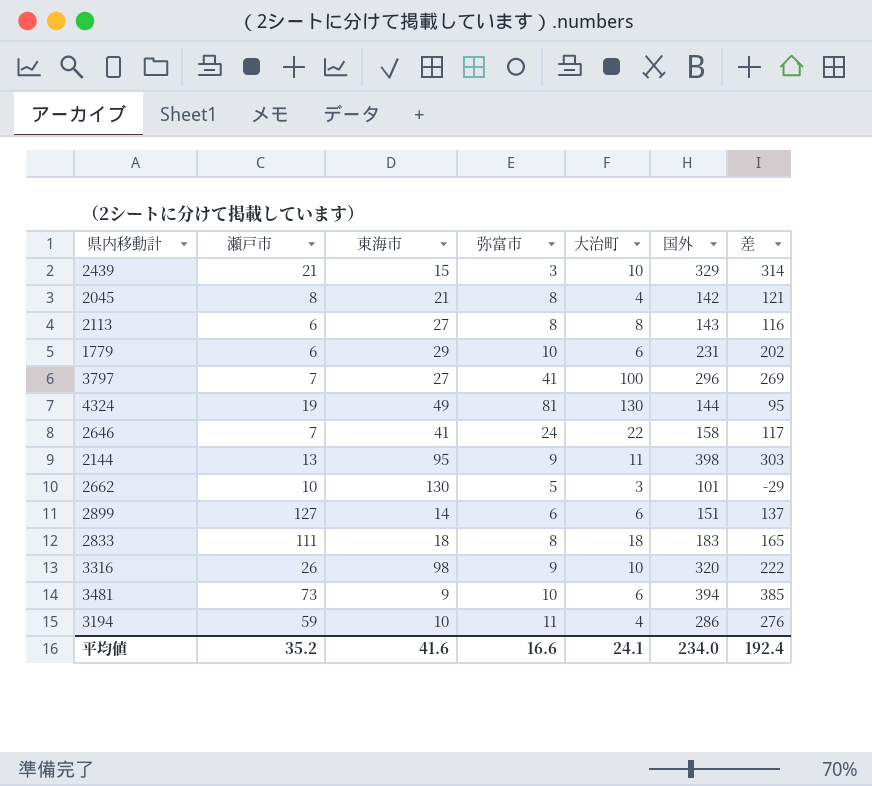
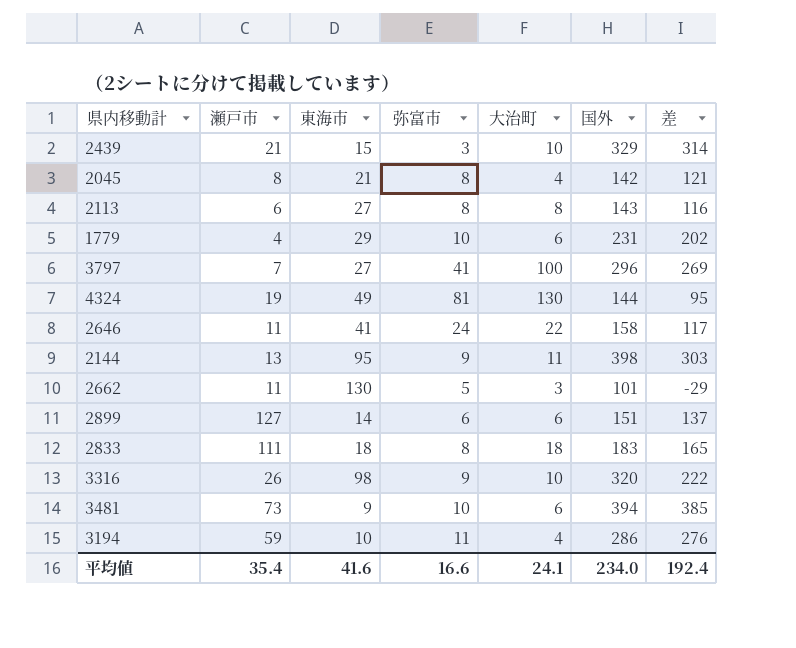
1779 | 瀬戸市: 6 -> 4
2646 | 瀬戸市: 7 -> 11
2662 | 瀬戸市: 10 -> 11
平均値 | 瀬戸市: 35.2 -> 35.4

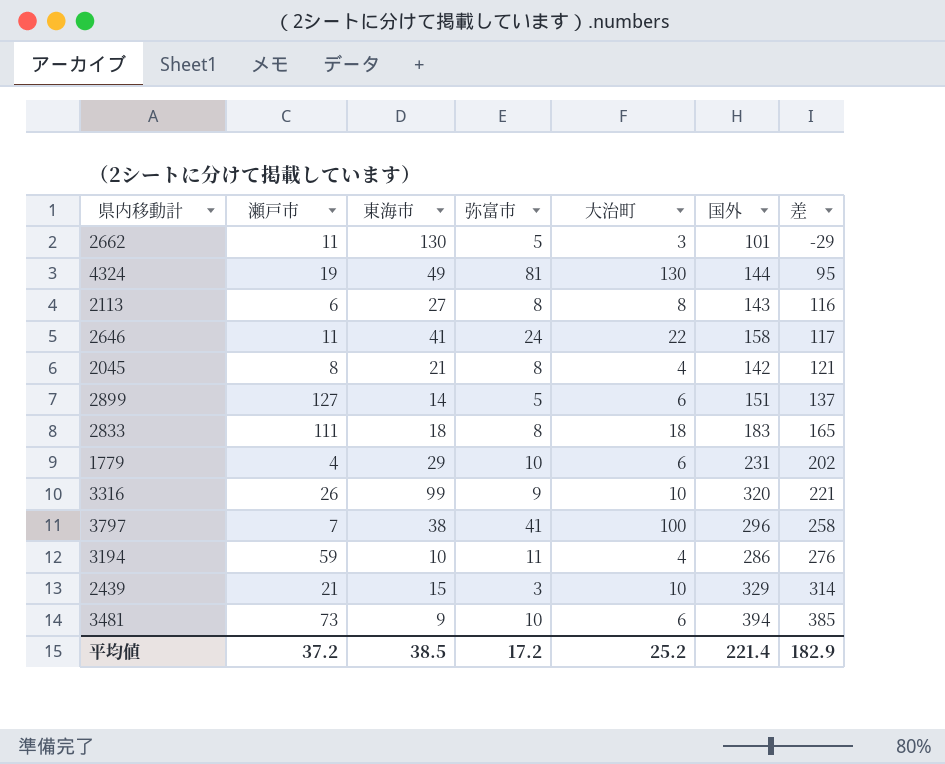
row order: none -> 差 ascending
row 2144: 13 | 95 | 9 | 11 | 398 | 303 -> none
2899 | 弥富市: 6 -> 5
3316 | 東海市: 98 -> 99
3316 | 差: 222 -> 221
3797 | 東海市: 27 -> 38
3797 | 差: 269 -> 258
平均値 | 瀬戸市: 35.4 -> 37.2
平均値 | 東海市: 41.6 -> 38.5
平均値 | 弥富市: 16.6 -> 17.2
平均値 | 大治町: 24.1 -> 25.2
平均値 | 国外: 234.0 -> 221.4
平均値 | 差: 192.4 -> 182.9

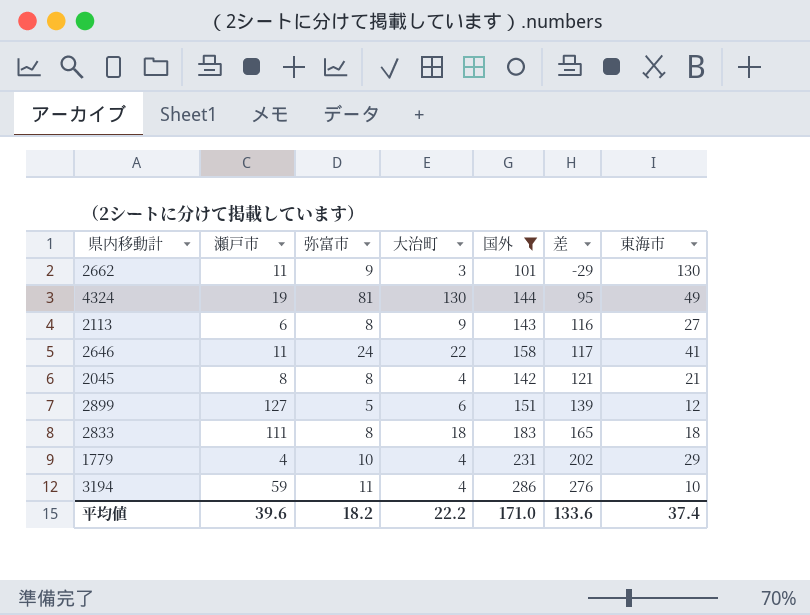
filter: none -> 国外 <= 286
column 東海市 | position: 3 -> 7
2662 | 弥富市: 5 -> 9
2113 | 大治町: 8 -> 9
2899 | 差: 137 -> 139
2899 | 東海市: 14 -> 12
1779 | 大治町: 6 -> 4
平均値 | 瀬戸市: 37.2 -> 39.6
平均値 | 弥富市: 17.2 -> 18.2
平均値 | 大治町: 25.2 -> 22.2
平均値 | 国外: 221.4 -> 171.0
平均値 | 差: 182.9 -> 133.6
平均値 | 東海市: 38.5 -> 37.4

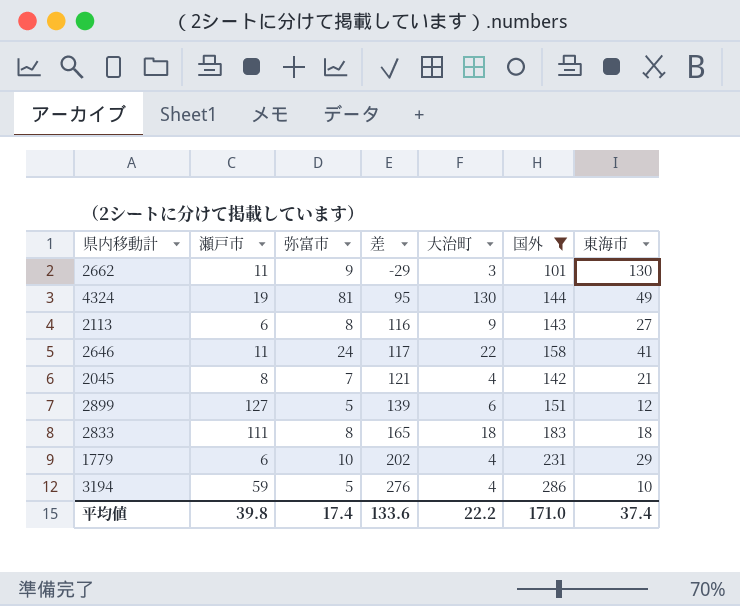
column 差 | position: 6 -> 4
2045 | 弥富市: 8 -> 7
1779 | 瀬戸市: 4 -> 6
3194 | 弥富市: 11 -> 5
平均値 | 瀬戸市: 39.6 -> 39.8
平均値 | 弥富市: 18.2 -> 17.4

